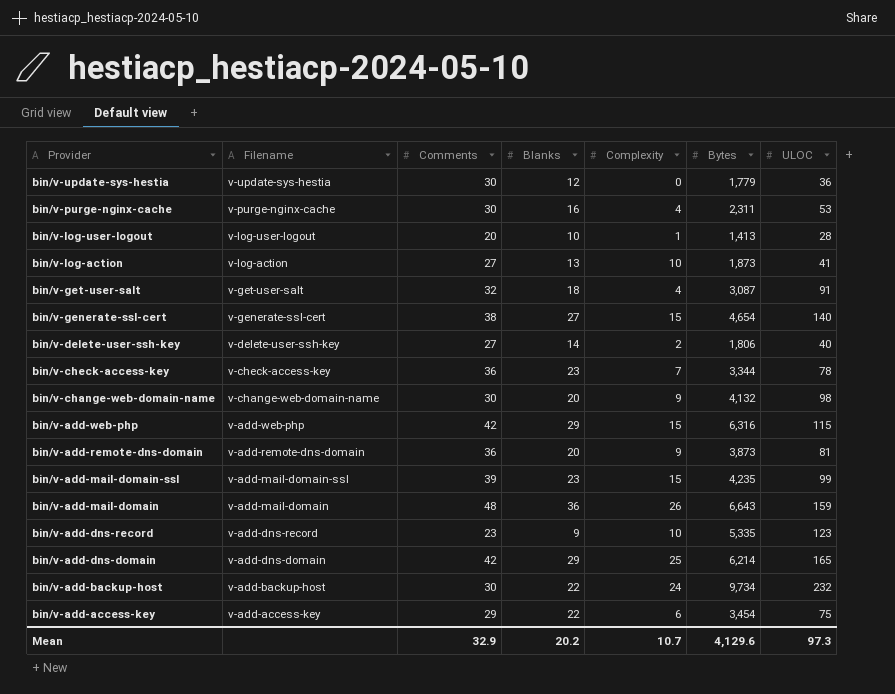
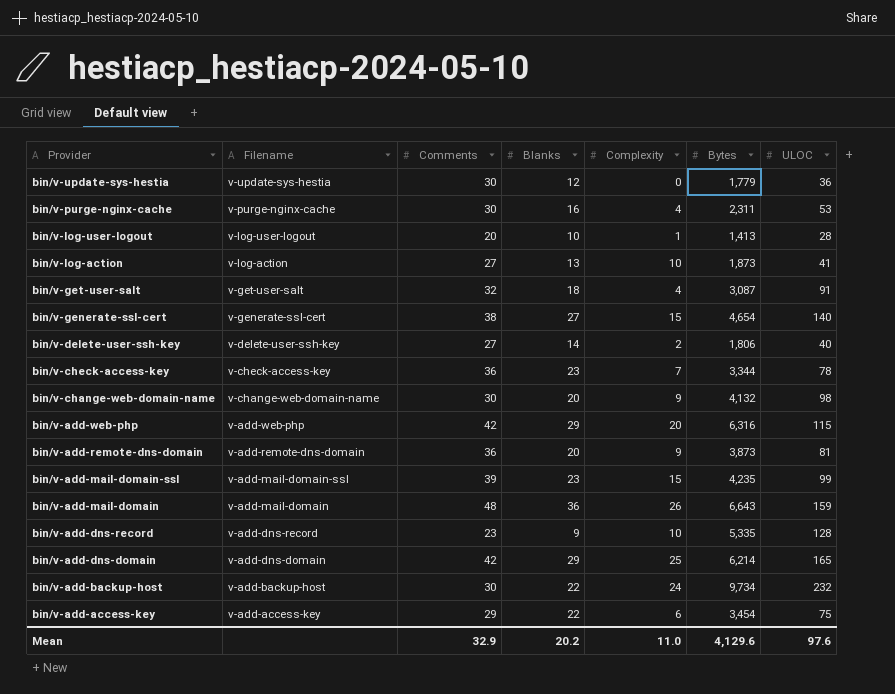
bin/v-add-web-php | Complexity: 15 -> 20
bin/v-add-dns-record | ULOC: 123 -> 128
Mean | Complexity: 10.7 -> 11.0
Mean | ULOC: 97.3 -> 97.6

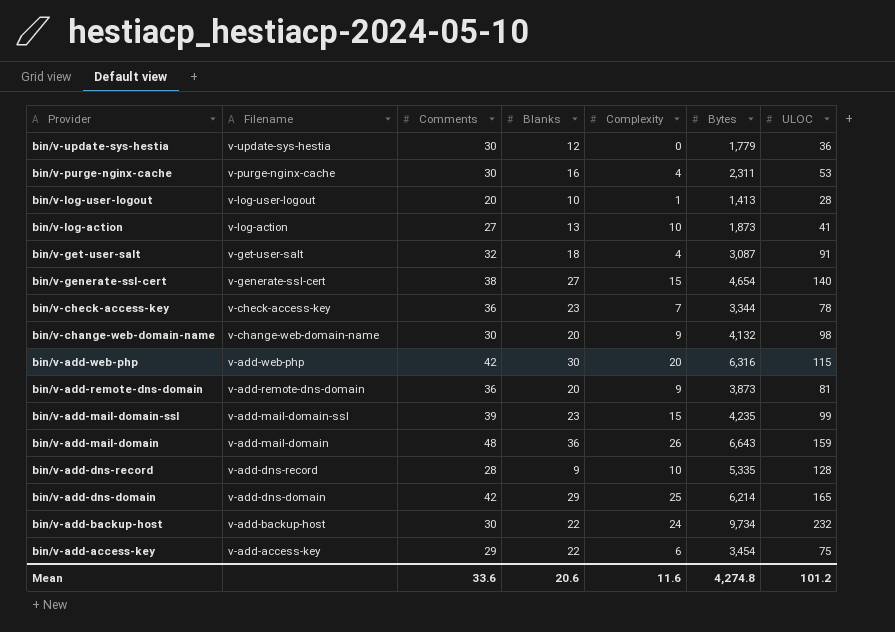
row bin/v-delete-user-ssh-key: v-delete-user-ssh-key | 27 | 14 | 2 | 1,806 | 40 -> none
bin/v-add-web-php | Blanks: 29 -> 30
bin/v-add-dns-record | Comments: 23 -> 28
Mean | Comments: 32.9 -> 33.6
Mean | Blanks: 20.2 -> 20.6
Mean | Complexity: 11.0 -> 11.6
Mean | Bytes: 4,129.6 -> 4,274.8
Mean | ULOC: 97.6 -> 101.2

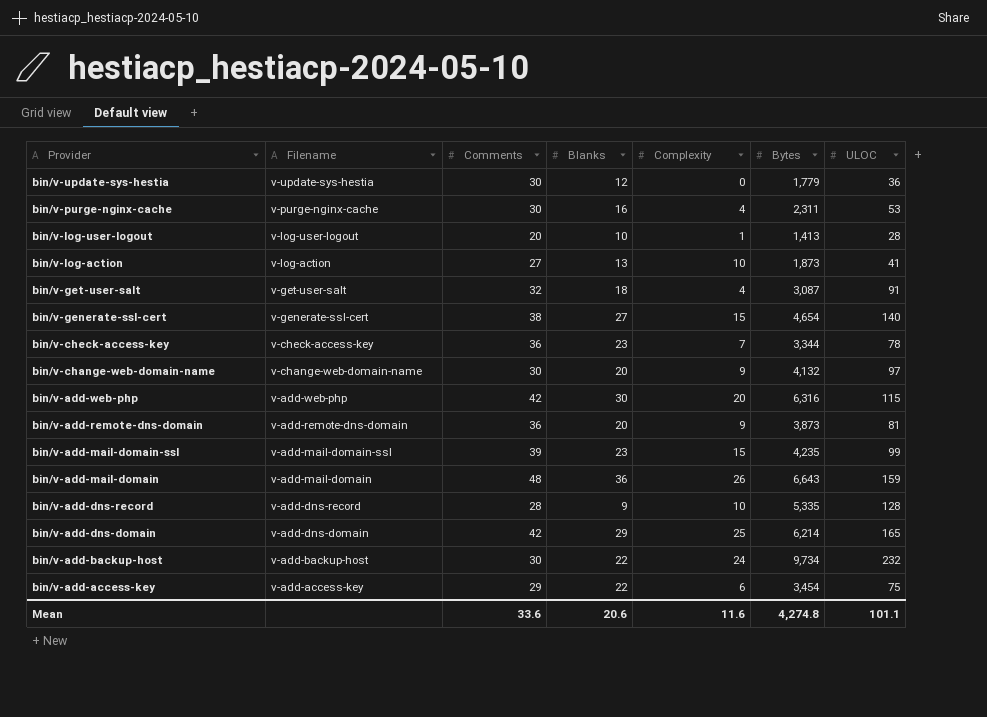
bin/v-change-web-domain-name | ULOC: 98 -> 97
Mean | ULOC: 101.2 -> 101.1

